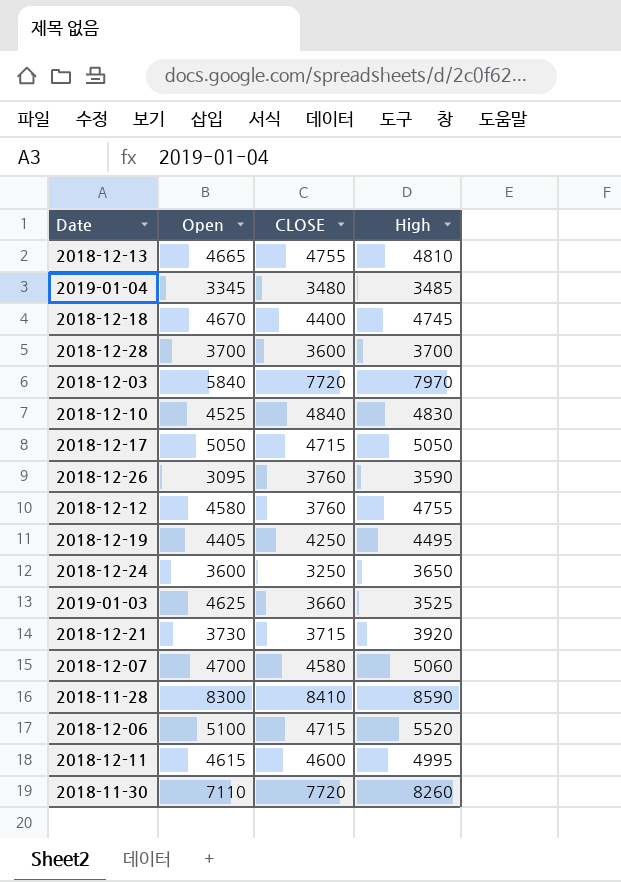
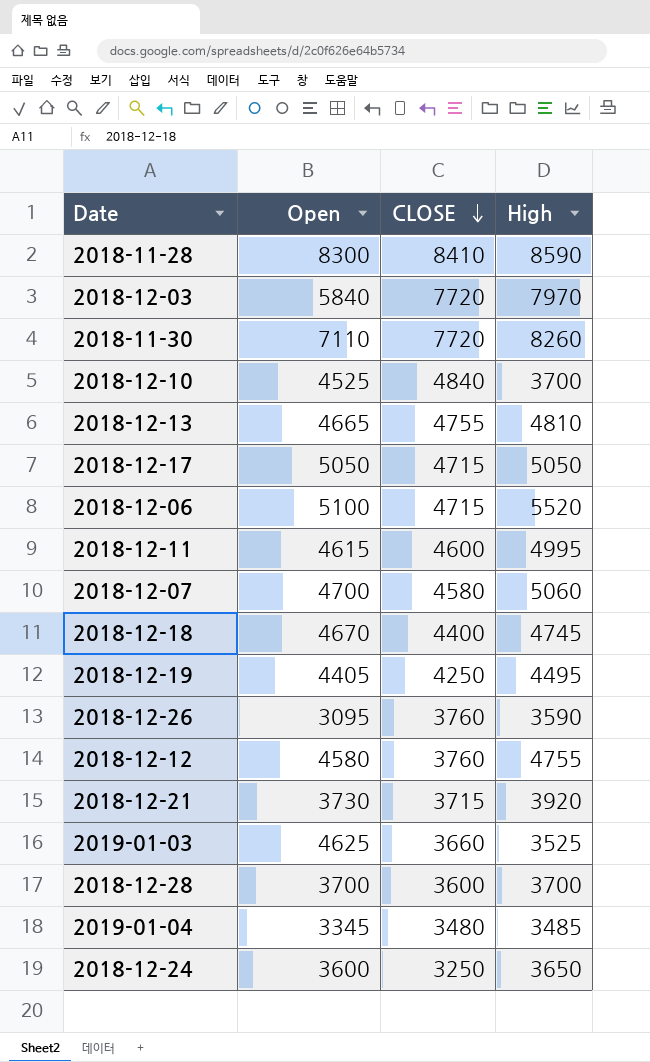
row order: none -> CLOSE descending
2018-12-10 | High: 4830 -> 3700

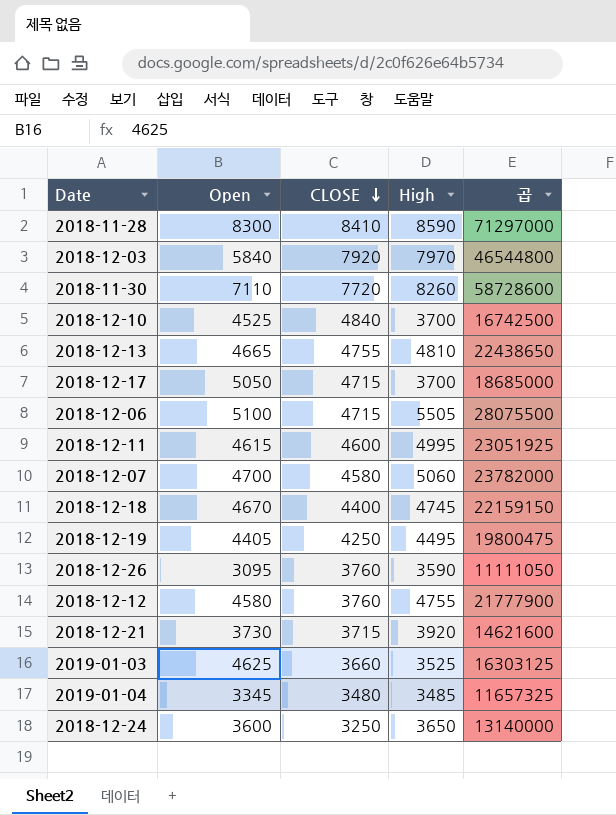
column 곱 | formula: none -> [Open] * [High]
row 2018-12-28: 3700 | 3600 | 3700 -> none
2018-12-03 | CLOSE: 7720 -> 7920
2018-12-17 | High: 5050 -> 3700
2018-12-06 | High: 5520 -> 5505

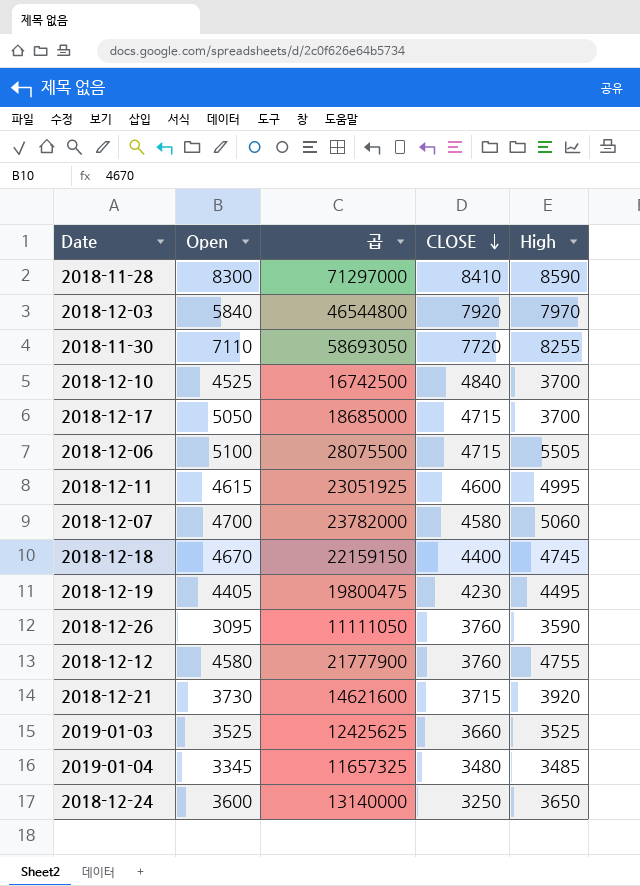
column 곱 | position: 5 -> 3
row 2018-12-13: 4665 | 4755 | 4810 | 22438650 -> none
2018-11-30 | 곱: 58728600 -> 58693050
2018-11-30 | High: 8260 -> 8255
2018-12-19 | CLOSE: 4250 -> 4230
2019-01-03 | Open: 4625 -> 3525
2019-01-03 | 곱: 16303125 -> 12425625

